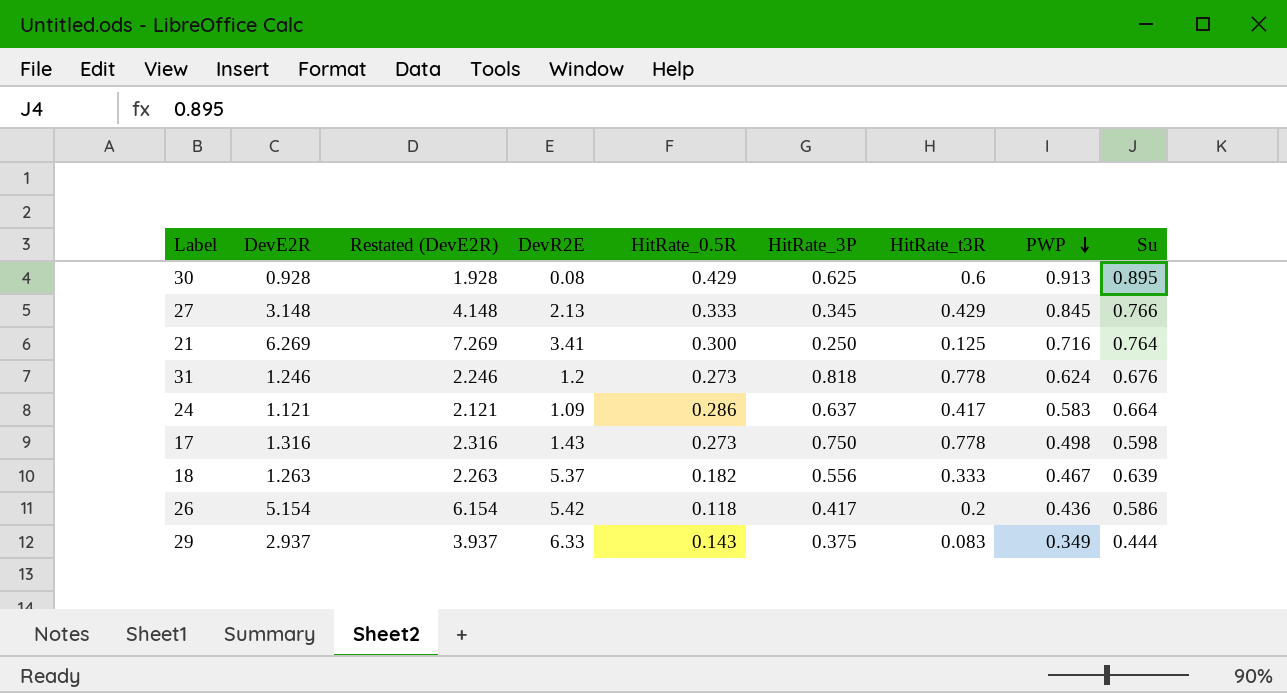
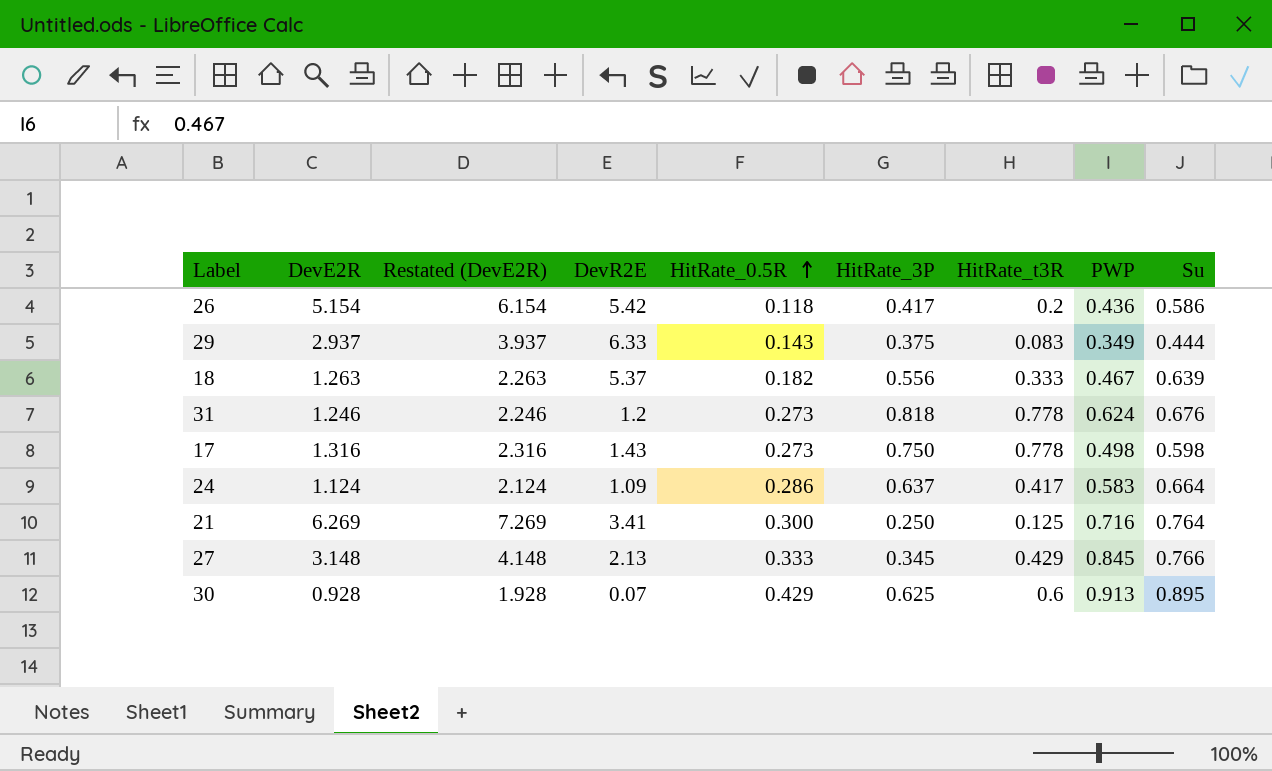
row order: PWP descending -> HitRate_0.5R ascending
24 | DevE2R: 1.121 -> 1.124
24 | Restated (DevE2R): 2.121 -> 2.124
30 | DevR2E: 0.08 -> 0.07

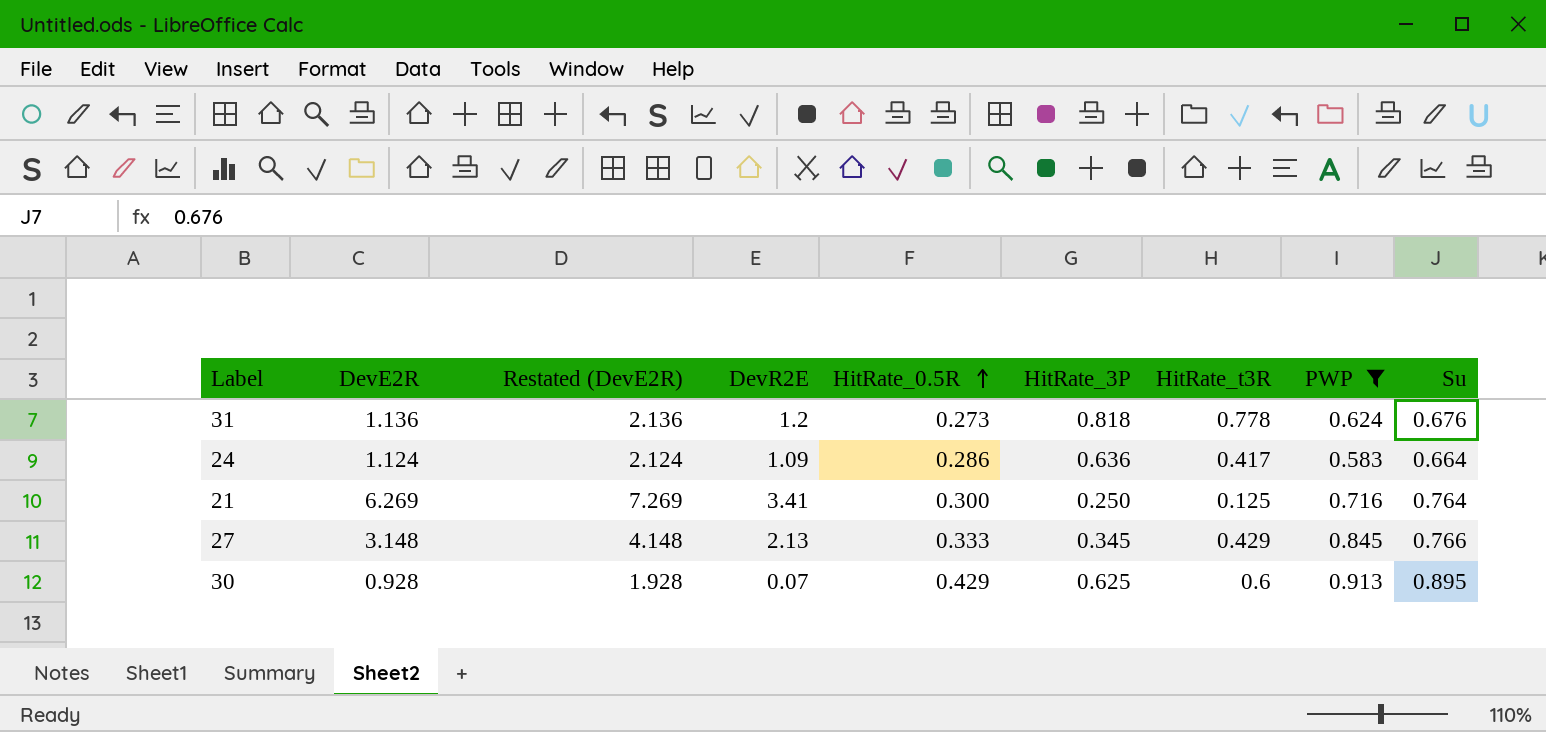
filter: none -> PWP >= 0.583
31 | DevE2R: 1.246 -> 1.136
31 | Restated (DevE2R): 2.246 -> 2.136
24 | HitRate_3P: 0.637 -> 0.636

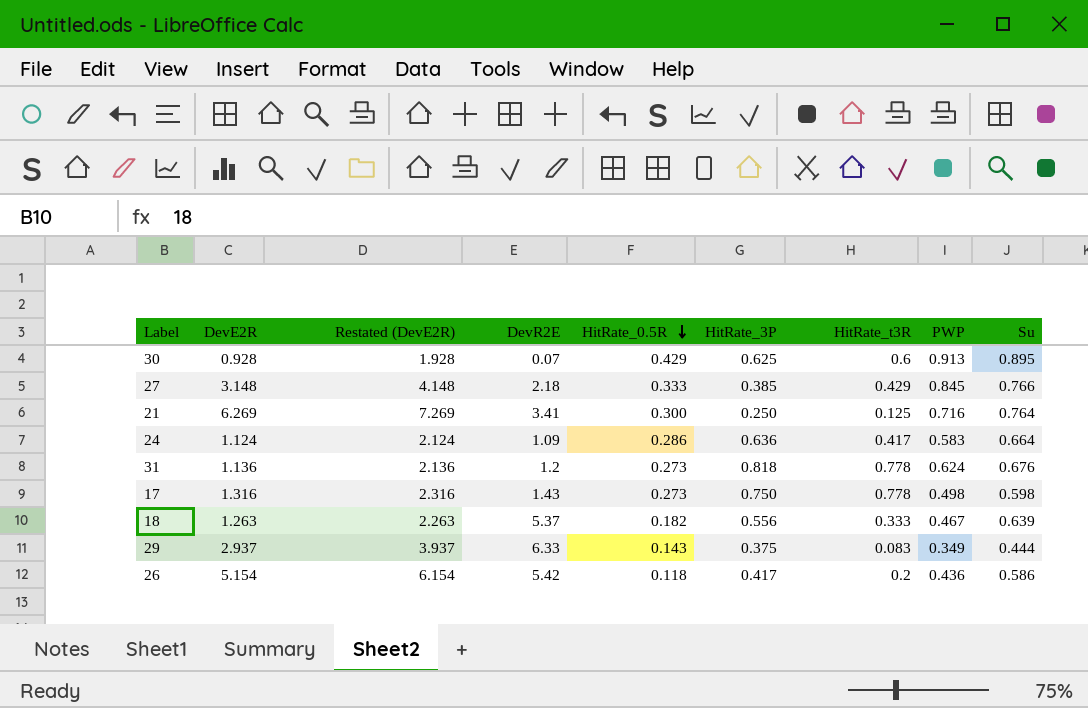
filter: PWP >= 0.583 -> none
row order: HitRate_0.5R ascending -> HitRate_0.5R descending
27 | DevR2E: 2.13 -> 2.18
27 | HitRate_3P: 0.345 -> 0.385

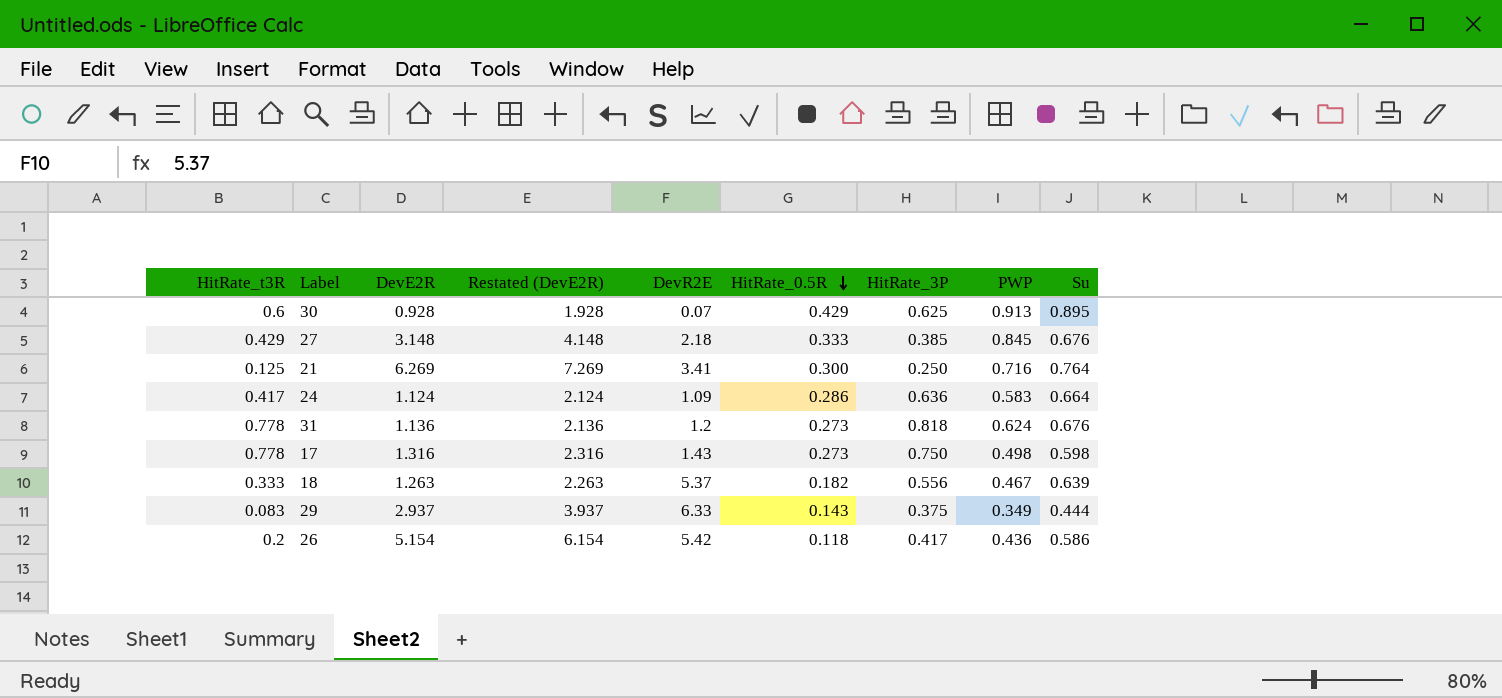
column HitRate_t3R | position: 7 -> 1
27 | Su: 0.766 -> 0.676

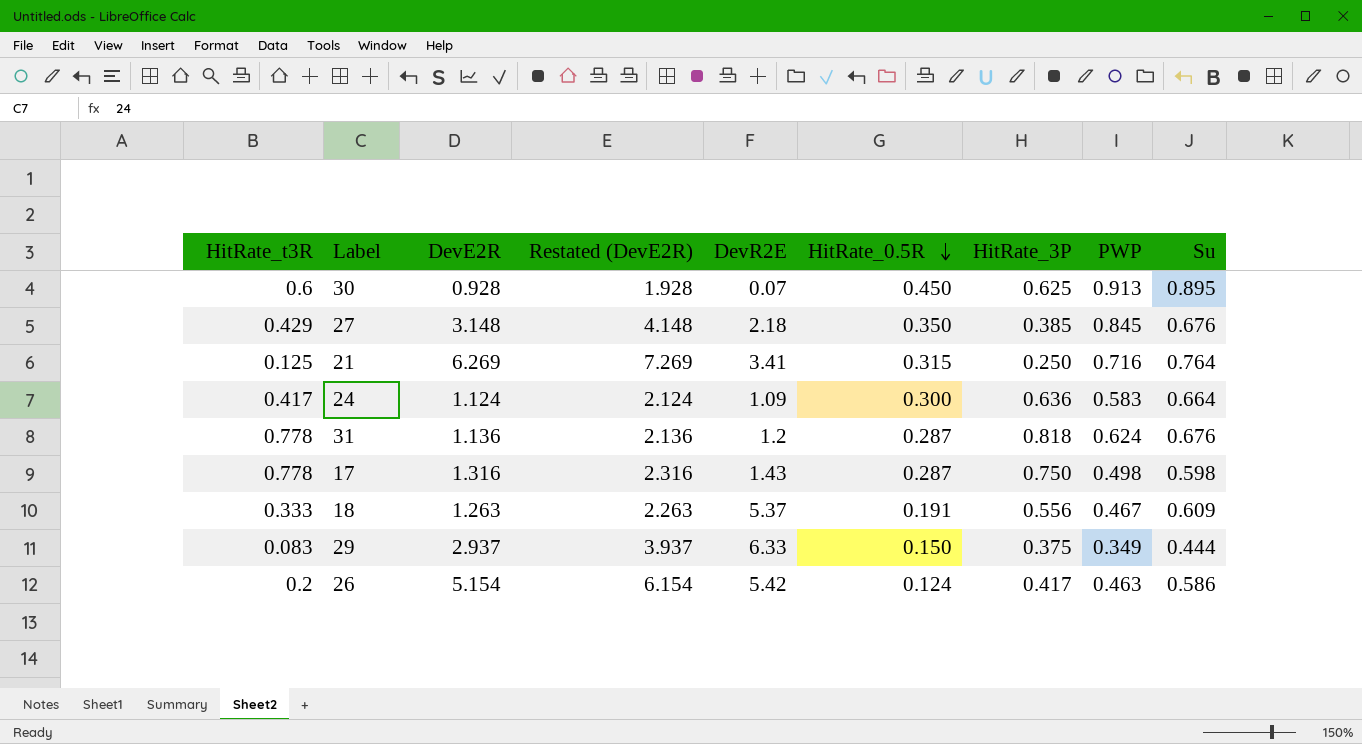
30 | HitRate_0.5R: 0.429 -> 0.450
27 | HitRate_0.5R: 0.333 -> 0.350
21 | HitRate_0.5R: 0.300 -> 0.315
24 | HitRate_0.5R: 0.286 -> 0.300
31 | HitRate_0.5R: 0.273 -> 0.287
17 | HitRate_0.5R: 0.273 -> 0.287
18 | HitRate_0.5R: 0.182 -> 0.191
18 | Su: 0.639 -> 0.609
29 | HitRate_0.5R: 0.143 -> 0.150
26 | HitRate_0.5R: 0.118 -> 0.124
26 | PWP: 0.436 -> 0.463

